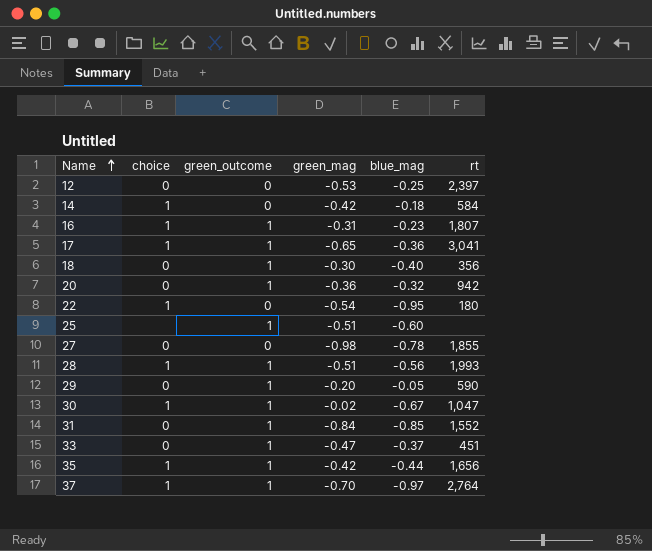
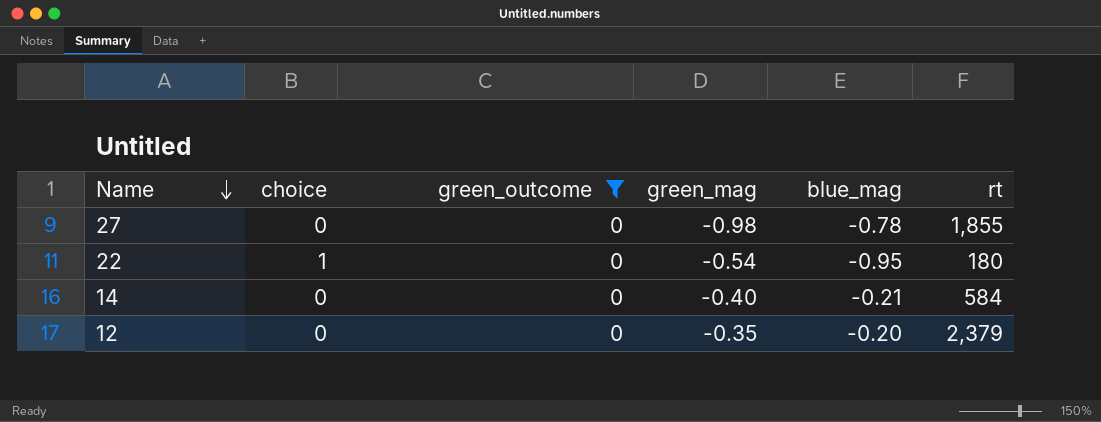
filter: none -> green_outcome = 0
row order: Name ascending -> Name descending
14 | choice: 1 -> 0
14 | green_mag: -0.42 -> -0.40
14 | blue_mag: -0.18 -> -0.21
12 | green_mag: -0.53 -> -0.35
12 | blue_mag: -0.25 -> -0.20
12 | rt: 2,397 -> 2,379

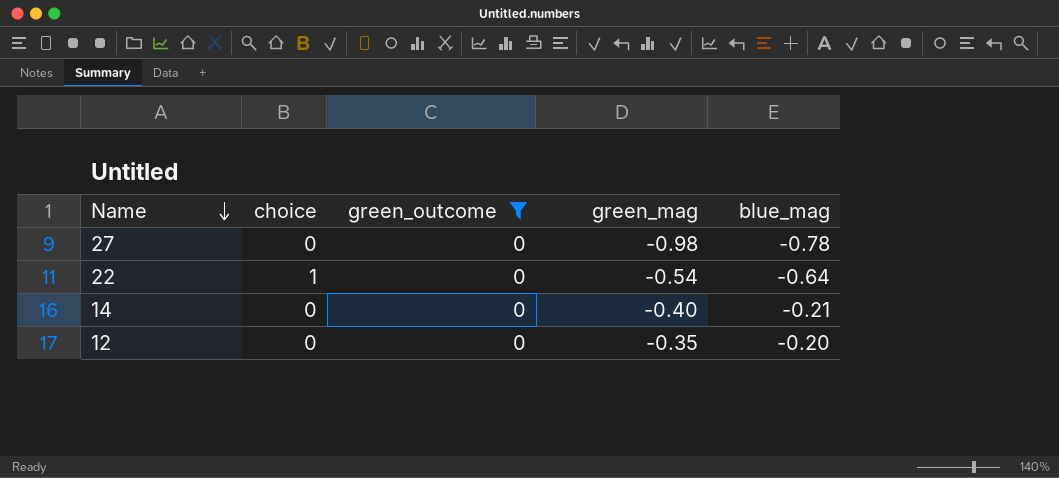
column rt | position: 6 -> none
22 | blue_mag: -0.95 -> -0.64

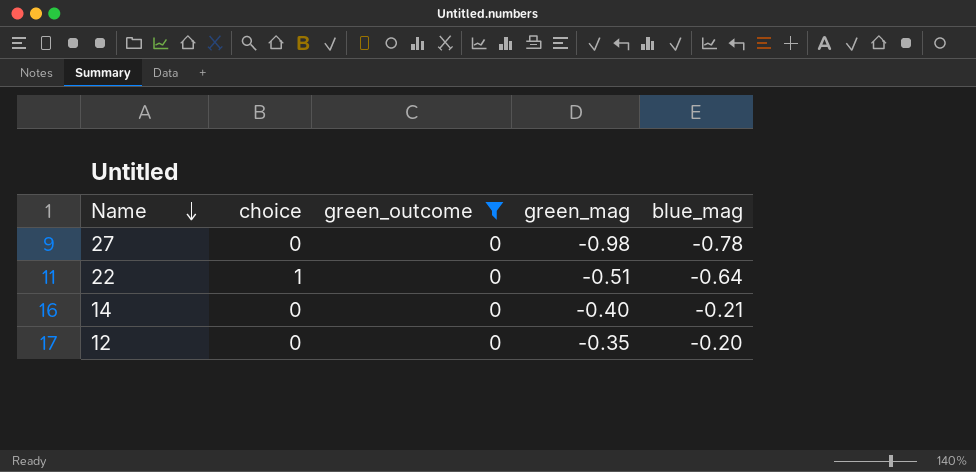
22 | green_mag: -0.54 -> -0.51

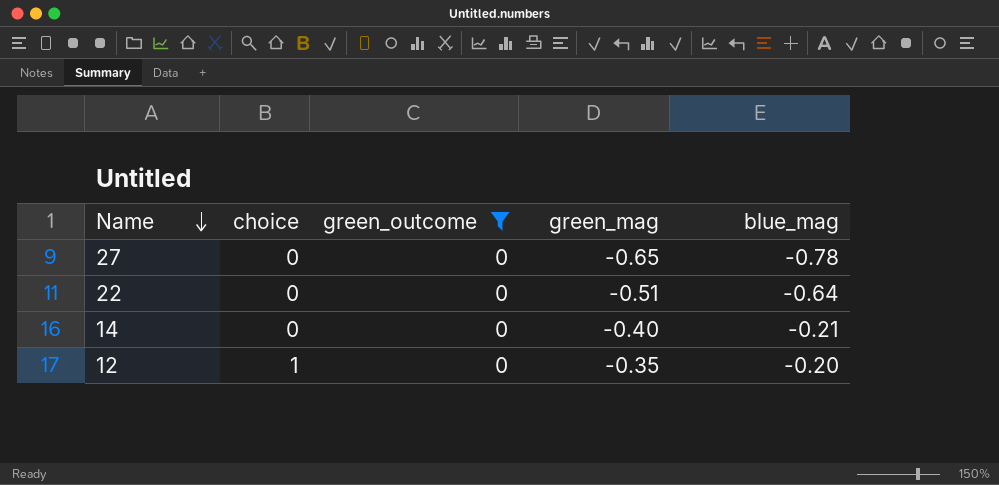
27 | green_mag: -0.98 -> -0.65
22 | choice: 1 -> 0
12 | choice: 0 -> 1

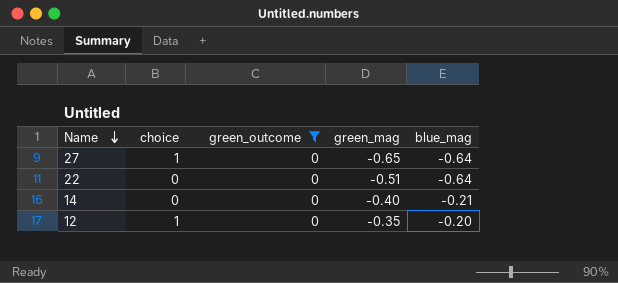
27 | choice: 0 -> 1
27 | blue_mag: -0.78 -> -0.64

